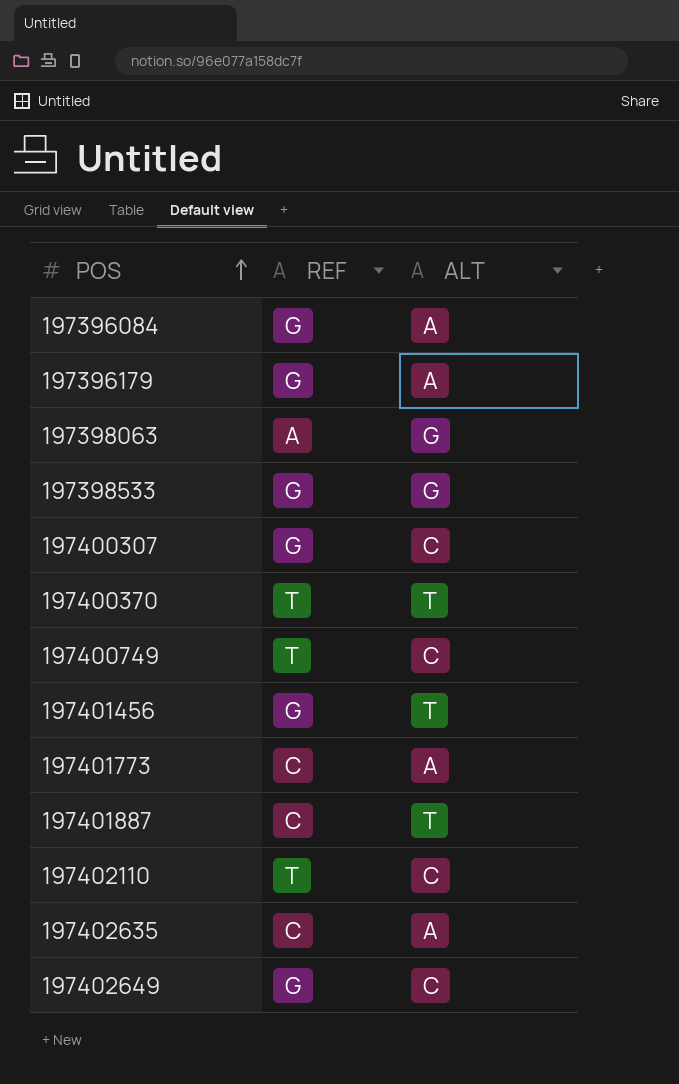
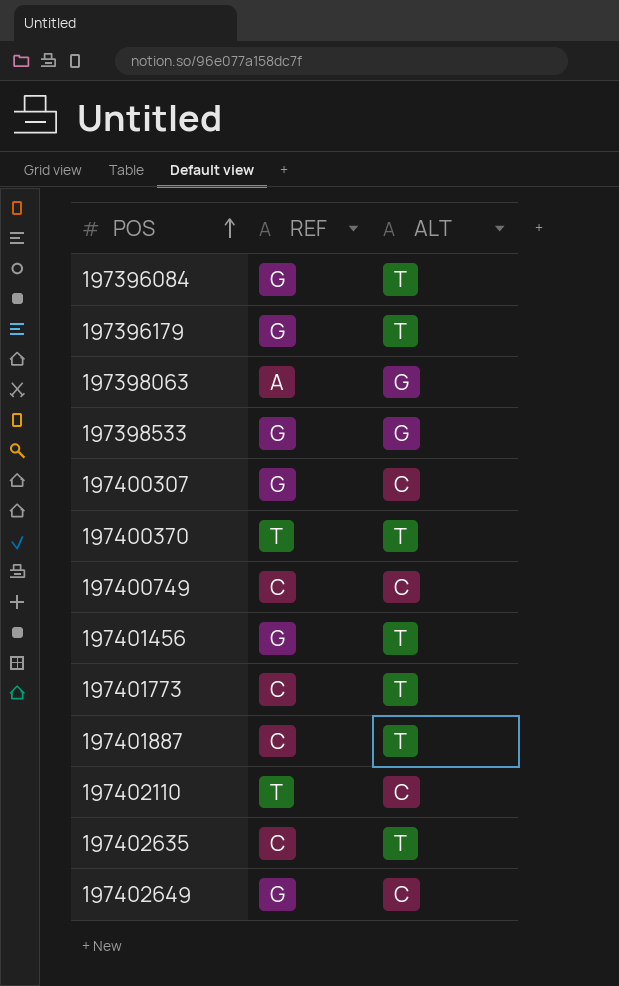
197396084 | ALT: A -> T
197396179 | ALT: A -> T
197400749 | REF: T -> C
197401773 | ALT: A -> T
197402635 | ALT: A -> T

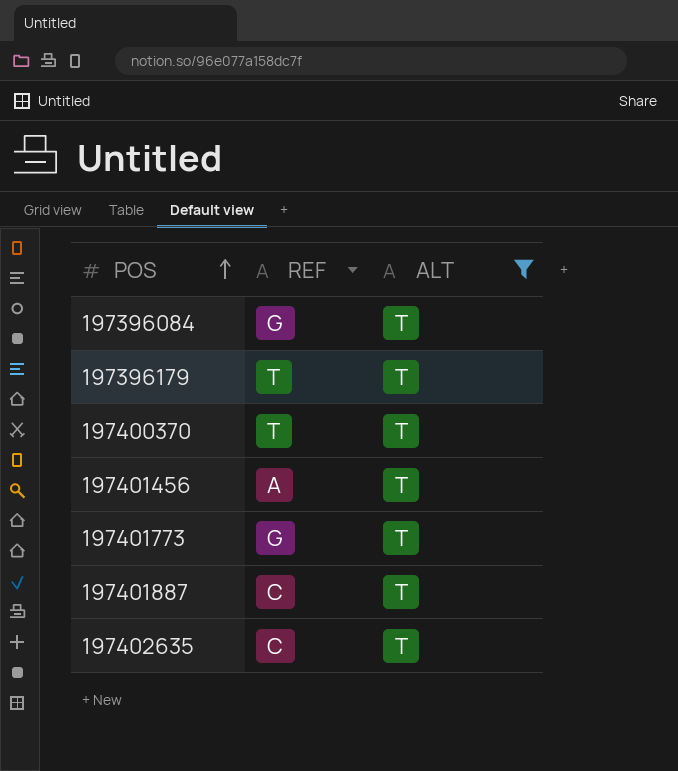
filter: none -> ALT = T
197396179 | REF: G -> T
197401456 | REF: G -> A
197401773 | REF: C -> G

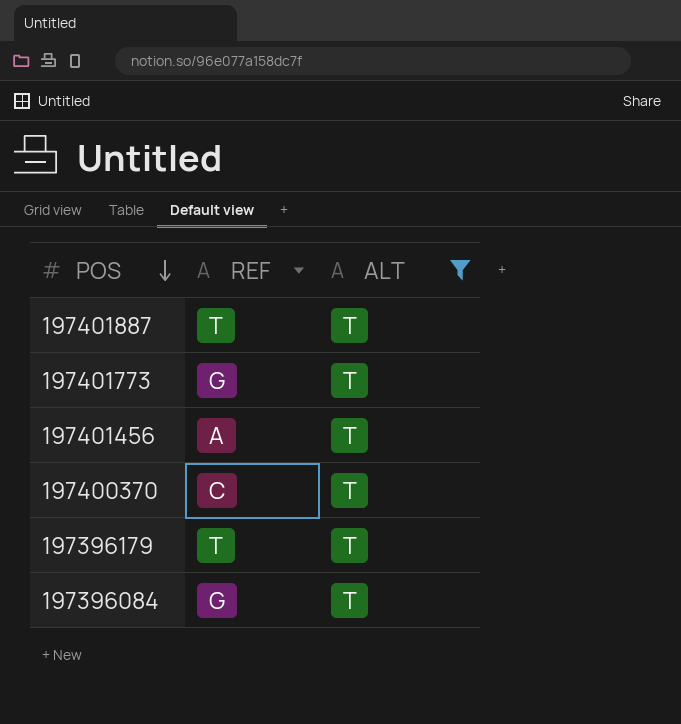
row order: POS ascending -> POS descending
row 197402635: C | T -> none
197401887 | REF: C -> T
197400370 | REF: T -> C

